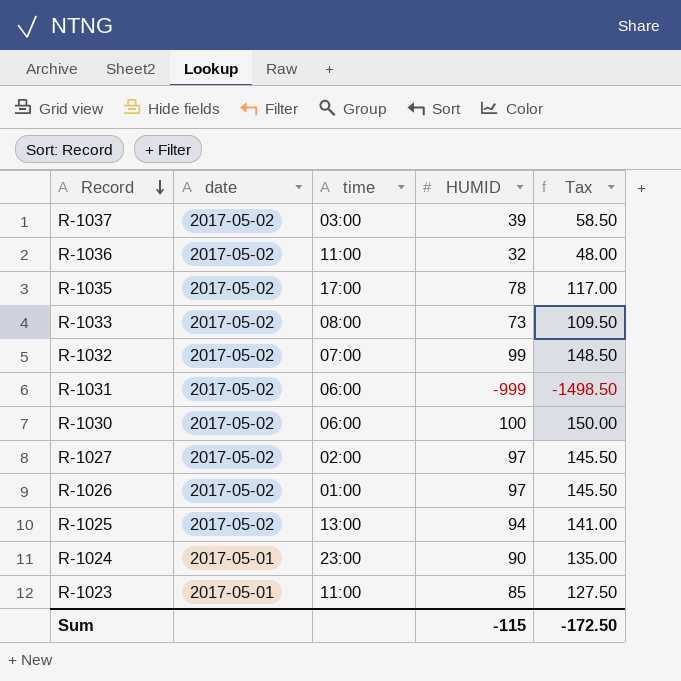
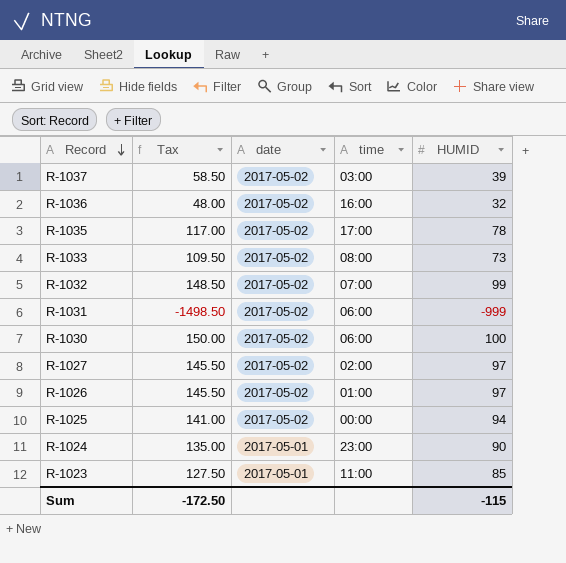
column Tax | position: 5 -> 2
R-1036 | time: 11:00 -> 16:00
R-1025 | time: 13:00 -> 00:00

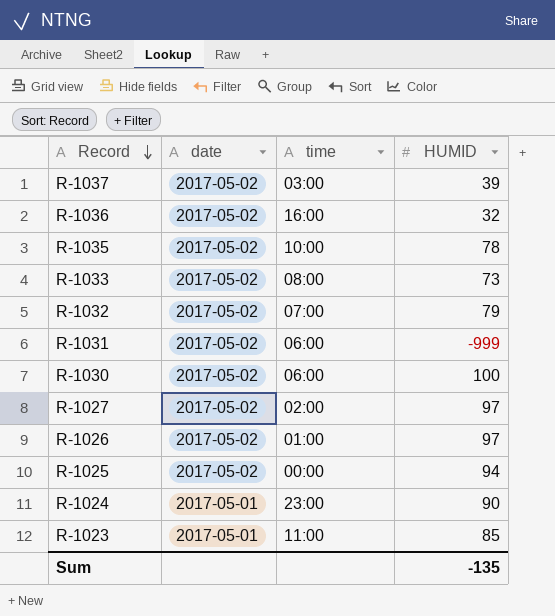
column Tax | formula: [HUMID] * 1.5 -> none
R-1035 | time: 17:00 -> 10:00
R-1032 | HUMID: 99 -> 79
Sum | HUMID: -115 -> -135

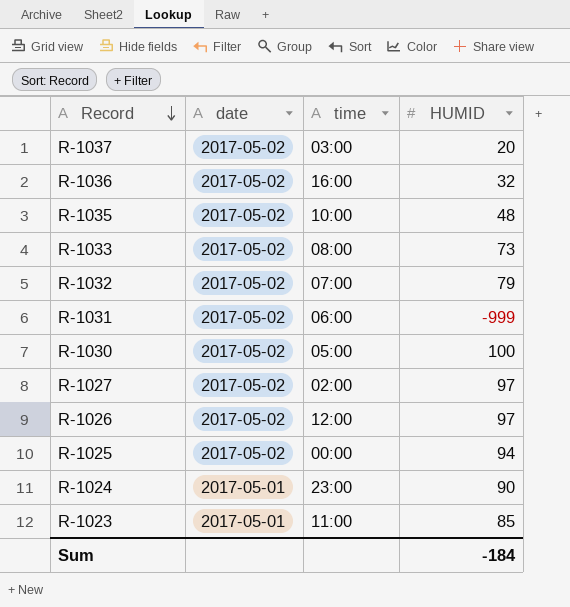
R-1037 | HUMID: 39 -> 20
R-1035 | HUMID: 78 -> 48
R-1030 | time: 06:00 -> 05:00
R-1026 | time: 01:00 -> 12:00
Sum | HUMID: -135 -> -184

